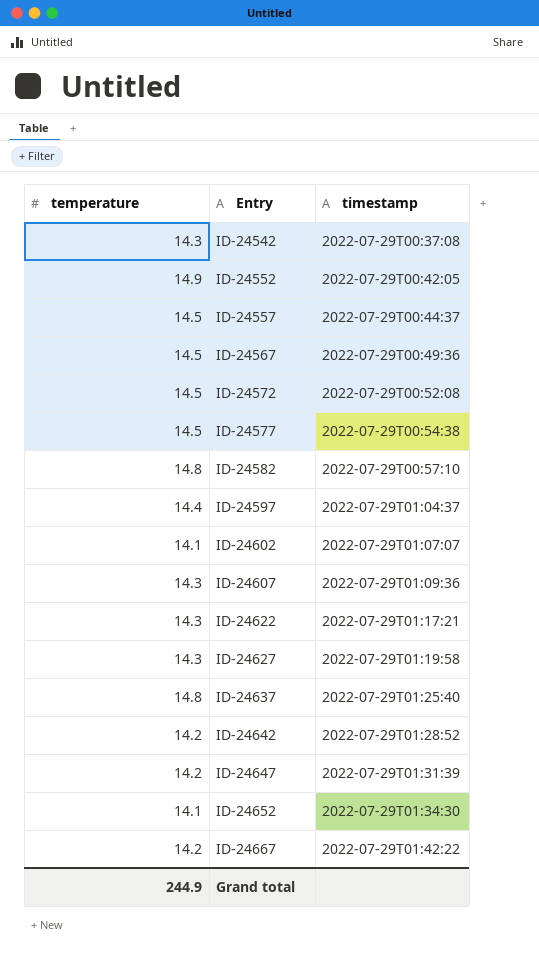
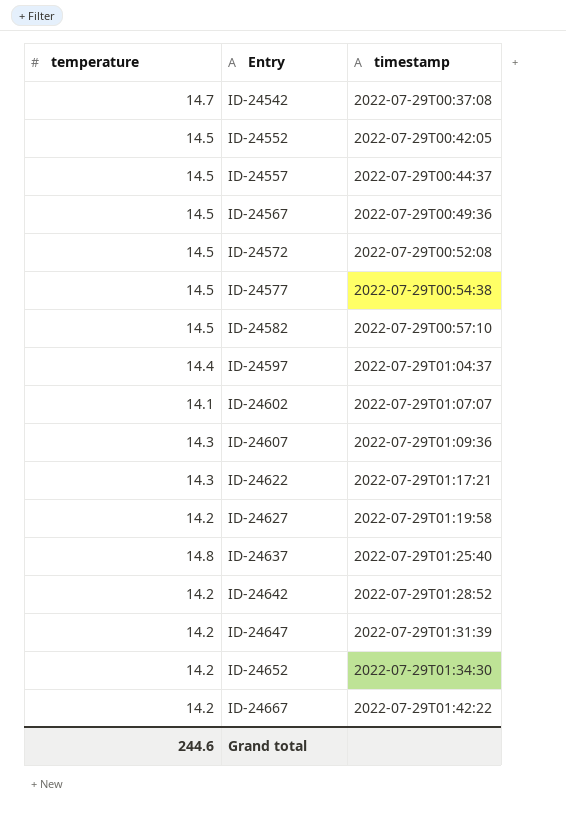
ID-24542 | temperature: 14.3 -> 14.7
ID-24552 | temperature: 14.9 -> 14.5
ID-24582 | temperature: 14.8 -> 14.5
ID-24627 | temperature: 14.3 -> 14.2
ID-24652 | temperature: 14.1 -> 14.2
Grand total | temperature: 244.9 -> 244.6

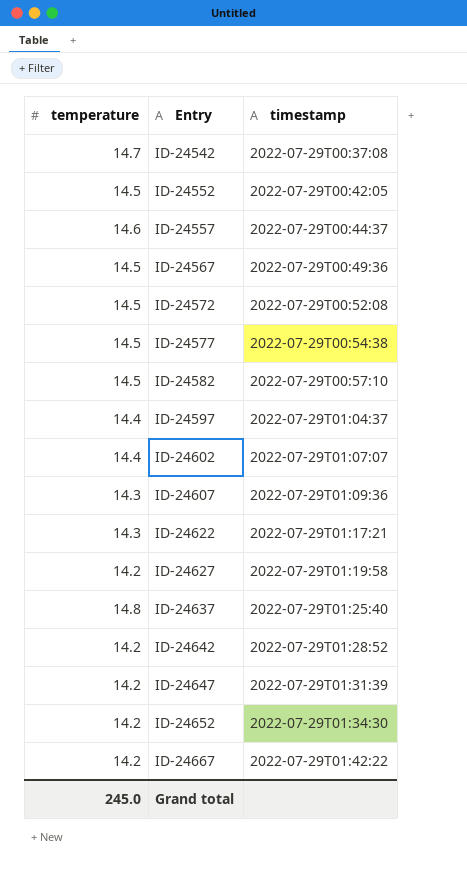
ID-24557 | temperature: 14.5 -> 14.6
ID-24602 | temperature: 14.1 -> 14.4
Grand total | temperature: 244.6 -> 245.0

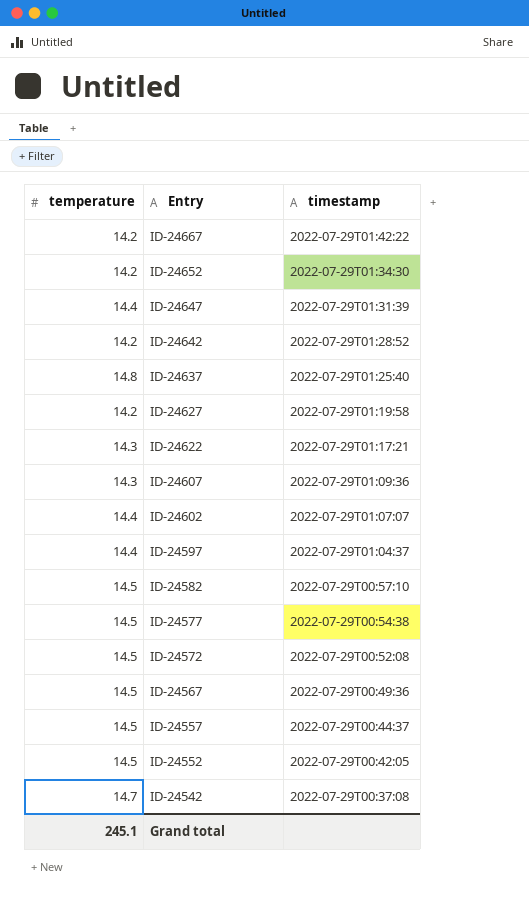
row order: Entry ascending -> Entry descending
ID-24647 | temperature: 14.2 -> 14.4
ID-24557 | temperature: 14.6 -> 14.5
Grand total | temperature: 245.0 -> 245.1

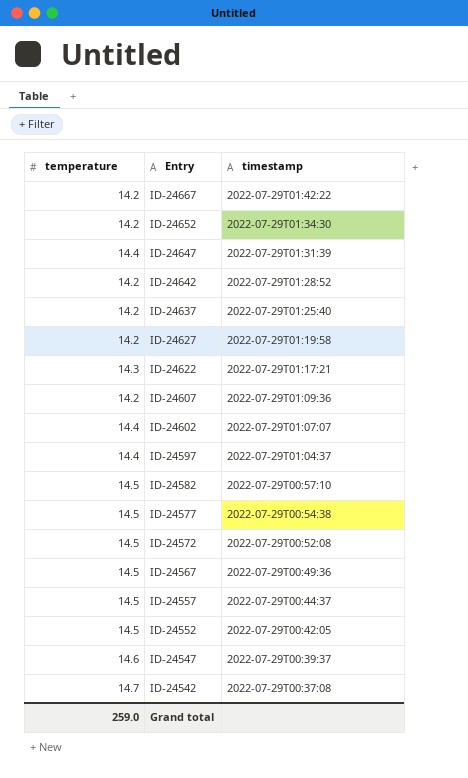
ID-24637 | temperature: 14.8 -> 14.2
ID-24607 | temperature: 14.3 -> 14.2
row ID-24547: none -> 14.6 | 2022-07-29T00:39:37
Grand total | temperature: 245.1 -> 259.0

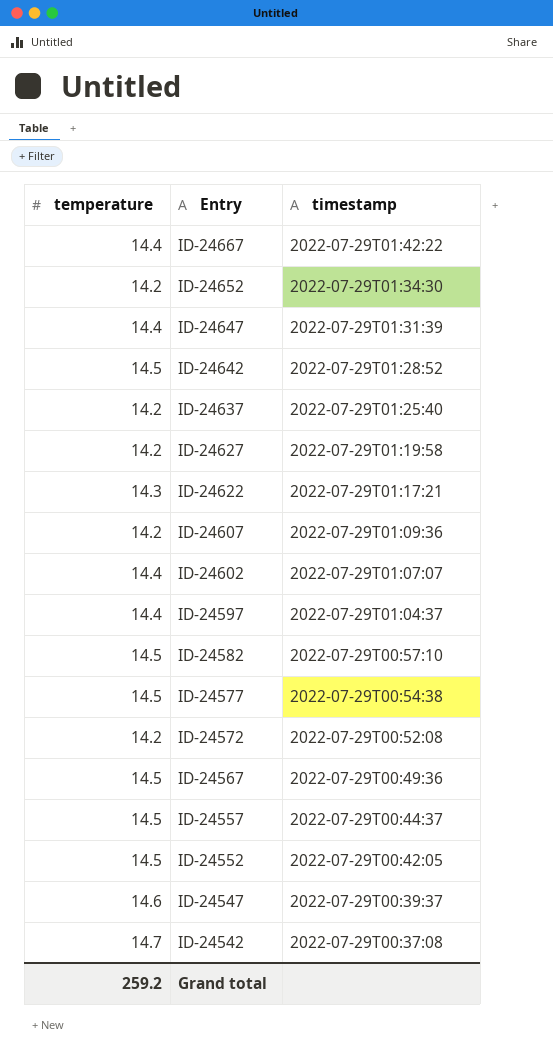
ID-24667 | temperature: 14.2 -> 14.4
ID-24642 | temperature: 14.2 -> 14.5
ID-24572 | temperature: 14.5 -> 14.2
Grand total | temperature: 259.0 -> 259.2

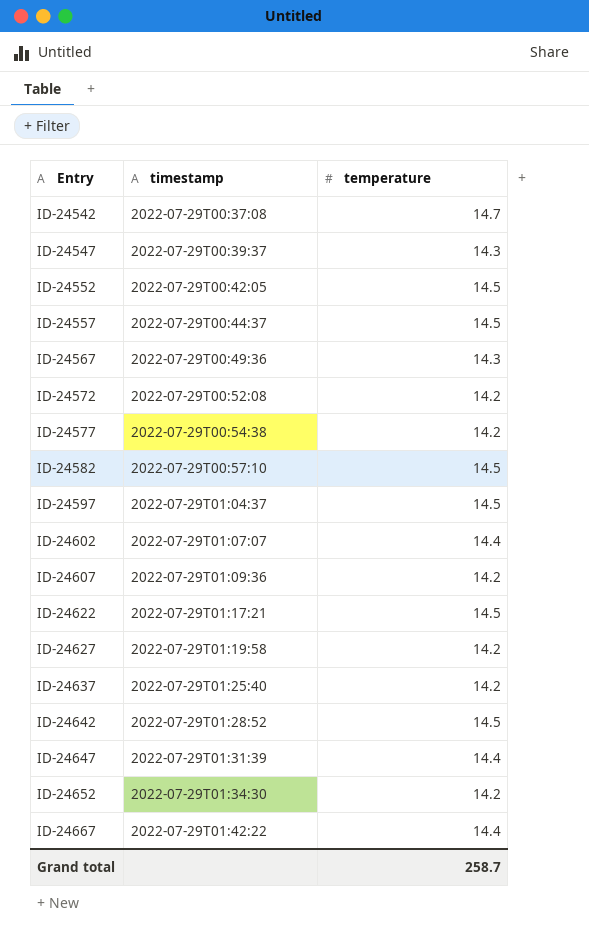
row order: Entry descending -> Entry ascending
column temperature | position: 1 -> 3
ID-24547 | temperature: 14.6 -> 14.3
ID-24567 | temperature: 14.5 -> 14.3
ID-24577 | temperature: 14.5 -> 14.2
ID-24597 | temperature: 14.4 -> 14.5
ID-24622 | temperature: 14.3 -> 14.5
Grand total | temperature: 259.2 -> 258.7

